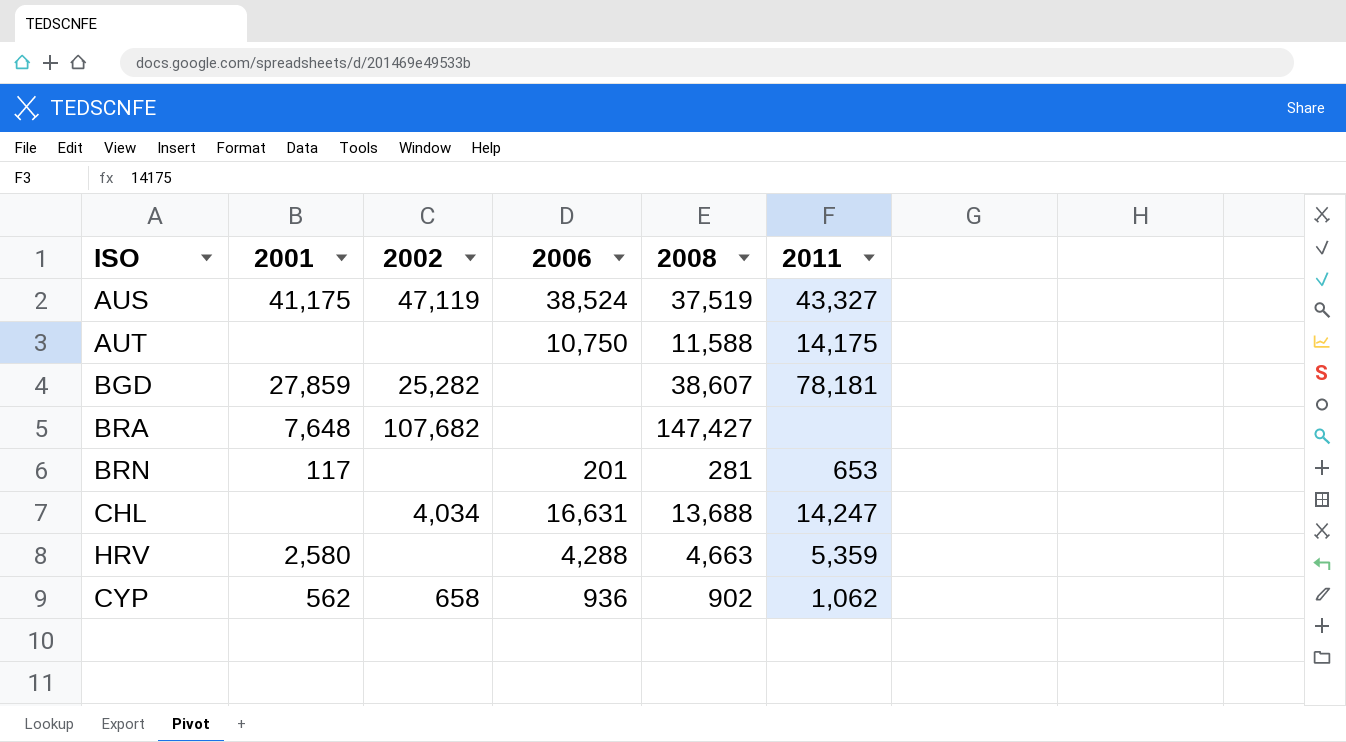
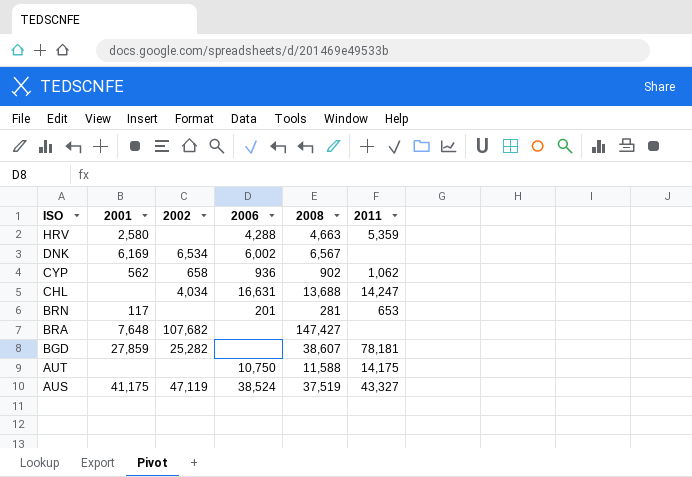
row order: none -> ISO descending
row DNK: none -> 6,169 | 6,534 | 6,002 | 6,567 | none

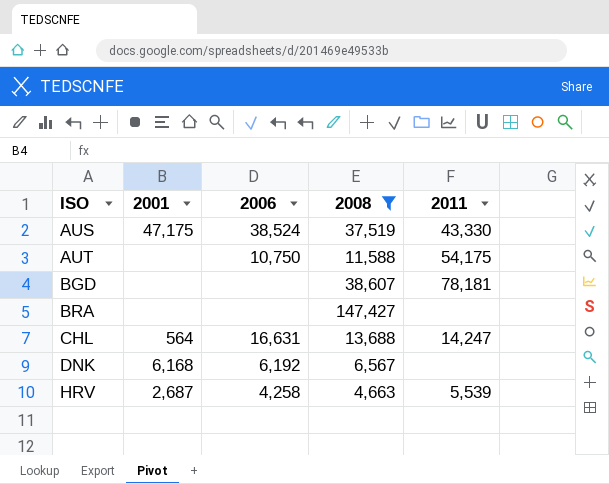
filter: none -> 2008 >= 4,663
row order: ISO descending -> ISO ascending
column 2002 | position: 3 -> none
AUS | 2001: 41,175 -> 47,175
AUS | 2011: 43,327 -> 43,330
AUT | 2011: 14,175 -> 54,175
BGD | 2001: 27,859 -> none
BRA | 2001: 7,648 -> none
CHL | 2001: none -> 564
DNK | 2001: 6,169 -> 6,168
DNK | 2006: 6,002 -> 6,192
HRV | 2001: 2,580 -> 2,687
HRV | 2006: 4,288 -> 4,258
HRV | 2011: 5,359 -> 5,539

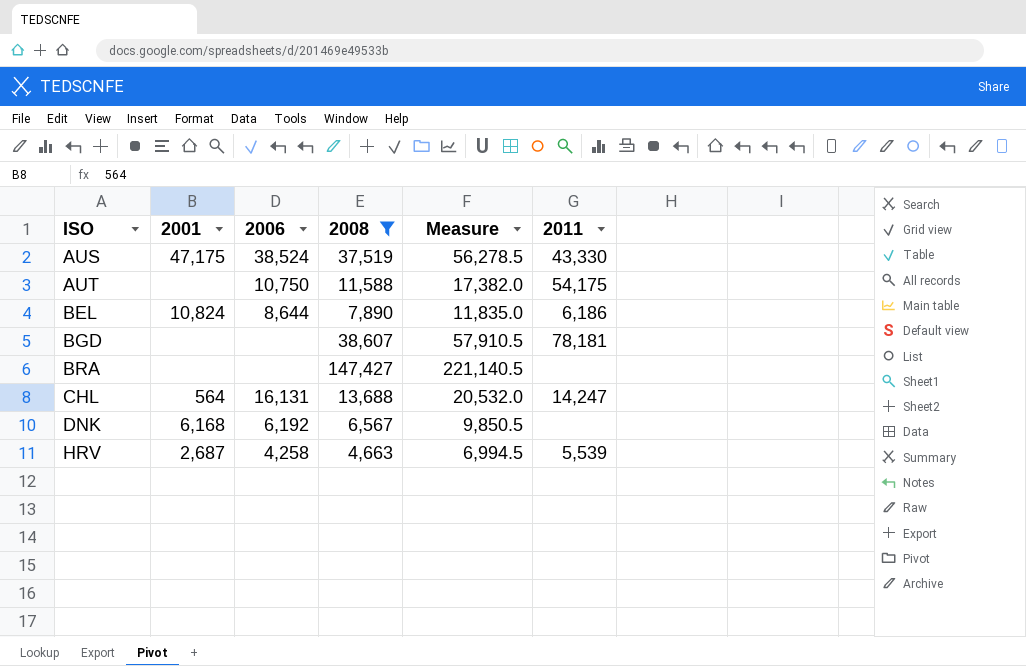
column Measure | formula: none -> [2008] * 1.5
row BEL: none -> 10,824 | 8,644 | 7,890 | 11,835.0 | 6,186
CHL | 2006: 16,631 -> 16,131

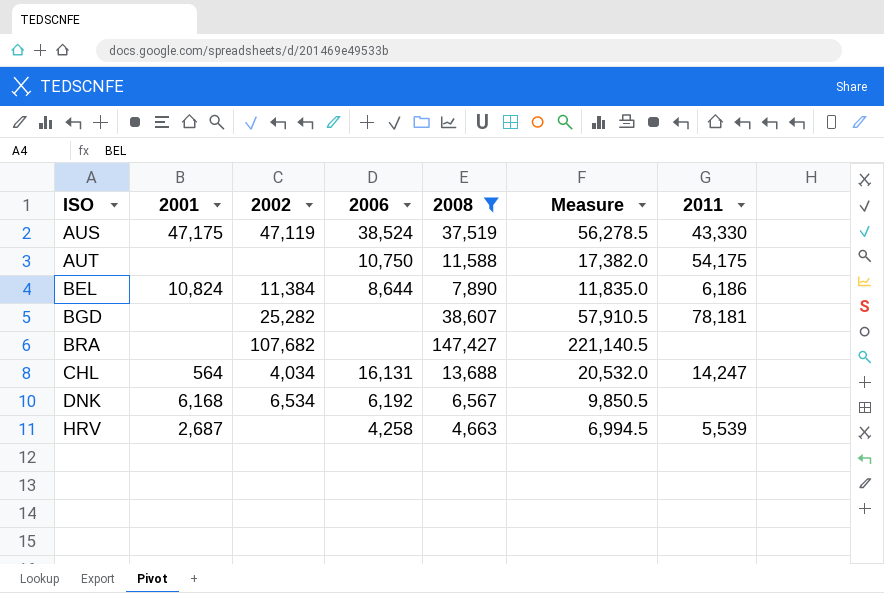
column 2002 | position: none -> 3

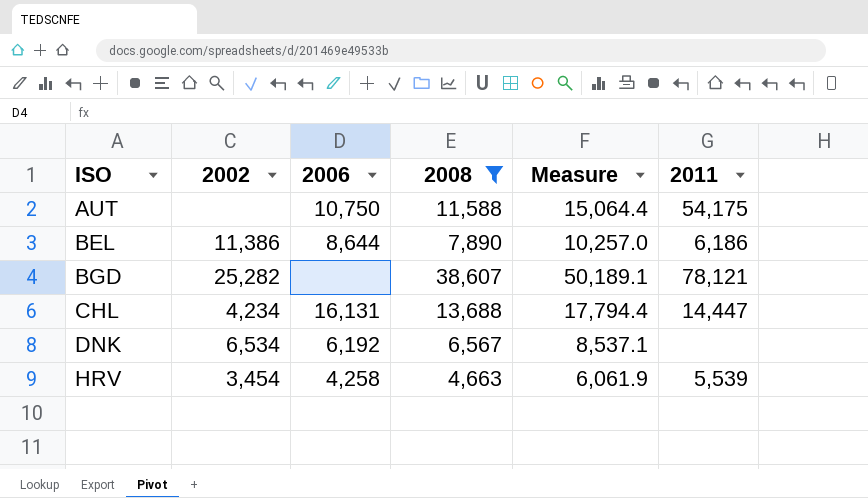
column 2001 | position: 2 -> none
column Measure | formula: [2008] * 1.5 -> [2008] * 1.3
row AUS: 47,175 | 47,119 | 38,524 | 37,519 | 56,278.5 | 43,330 -> none
row BRA: none | 107,682 | none | 147,427 | 221,140.5 | none -> none
BEL | 2002: 11,384 -> 11,386
BGD | 2011: 78,181 -> 78,121
CHL | 2002: 4,034 -> 4,234
CHL | 2011: 14,247 -> 14,447
HRV | 2002: none -> 3,454

